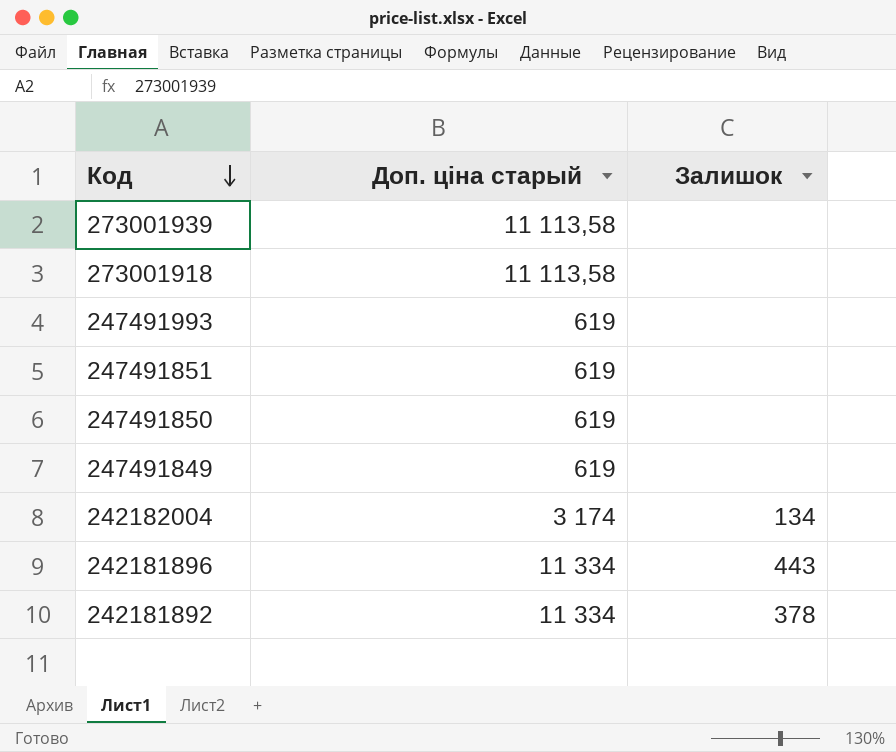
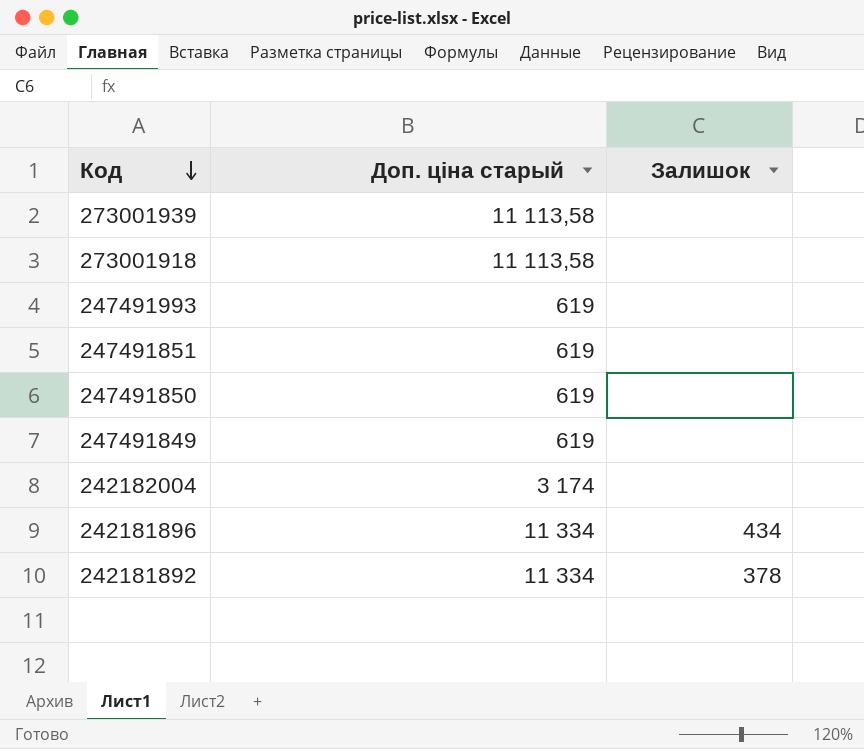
242182004 | Залишок: 134 -> none
242181896 | Залишок: 443 -> 434

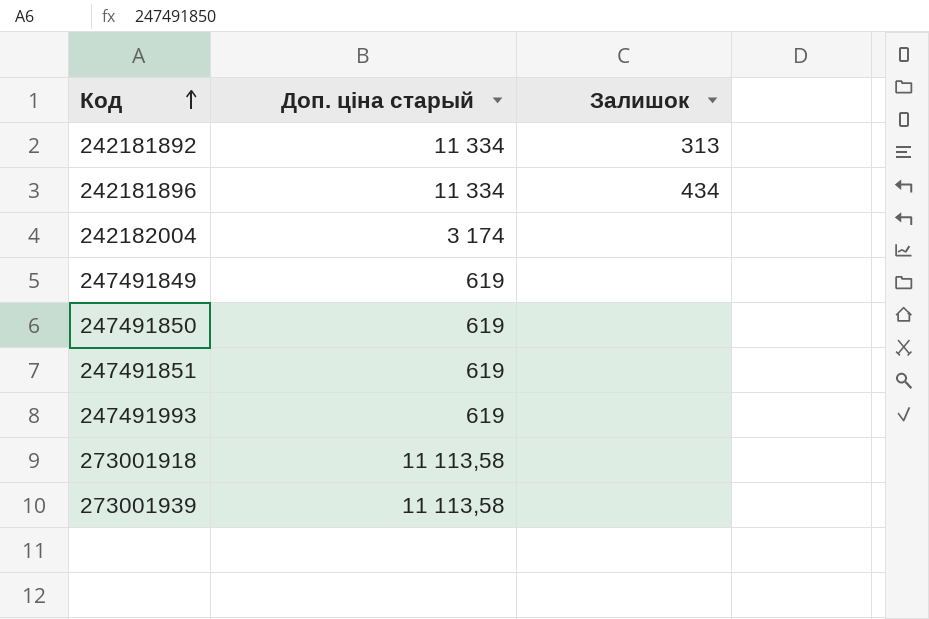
row order: Код descending -> Код ascending
242181892 | Залишок: 378 -> 313

